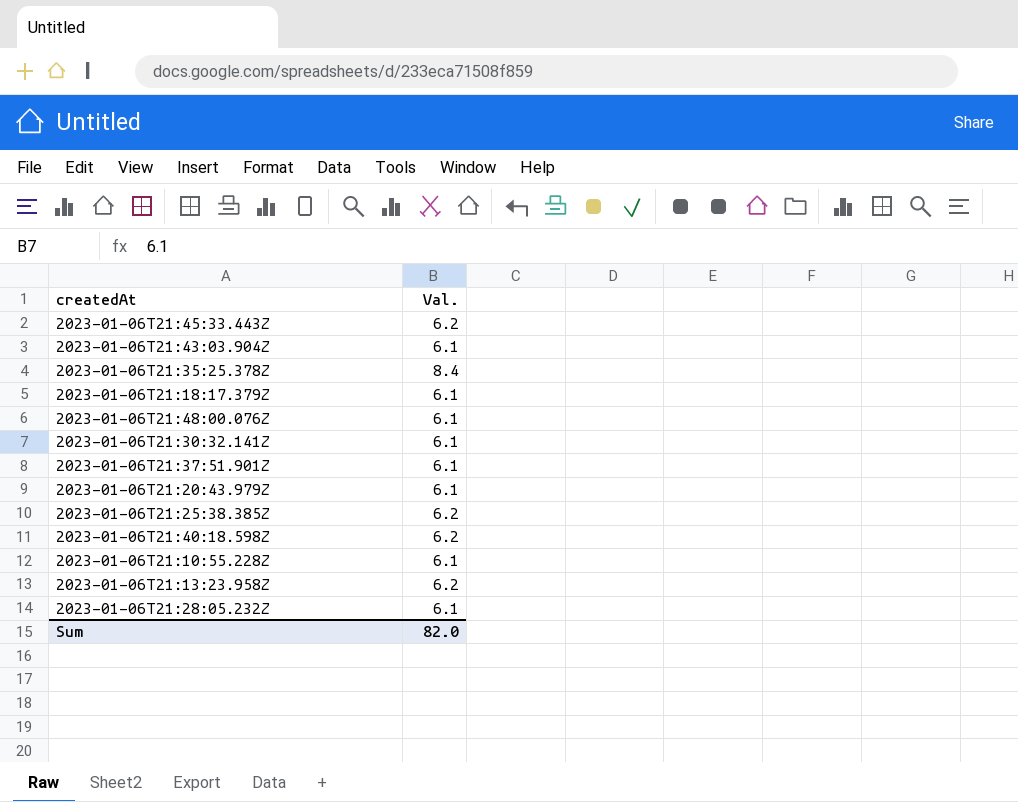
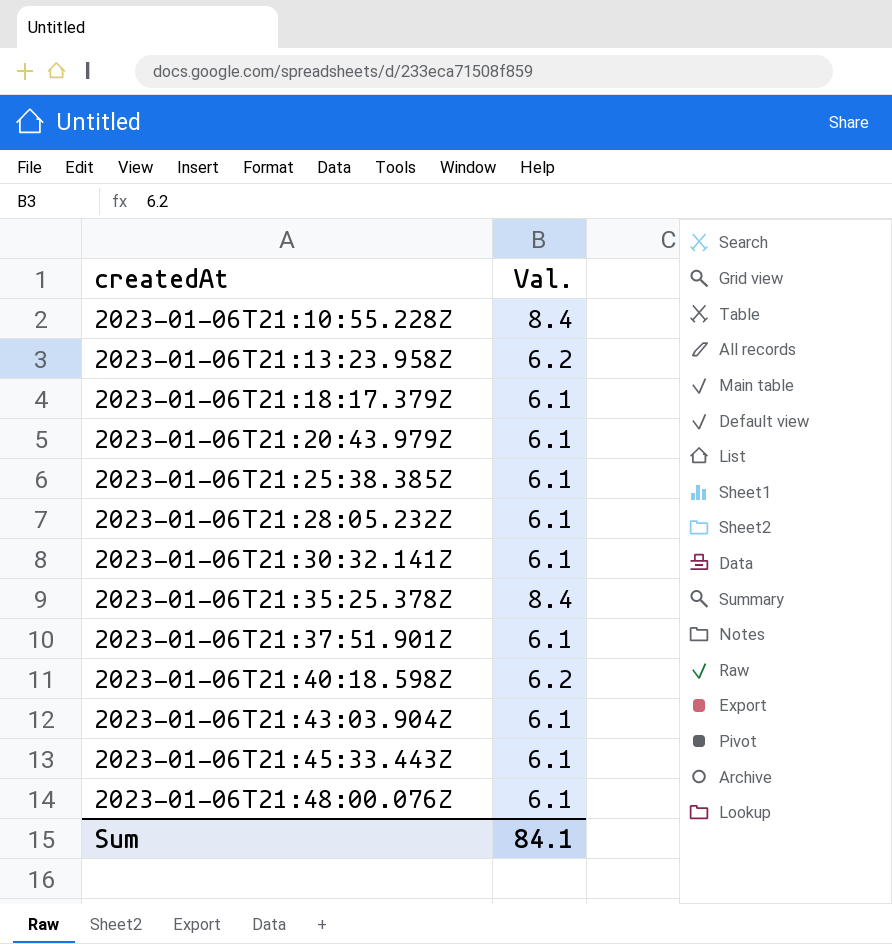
row order: none -> createdAt ascending
2023-01-06T21:10:55.228Z | Val.: 6.1 -> 8.4
2023-01-06T21:25:38.385Z | Val.: 6.2 -> 6.1
2023-01-06T21:45:33.443Z | Val.: 6.2 -> 6.1
Sum | Val.: 82.0 -> 84.1

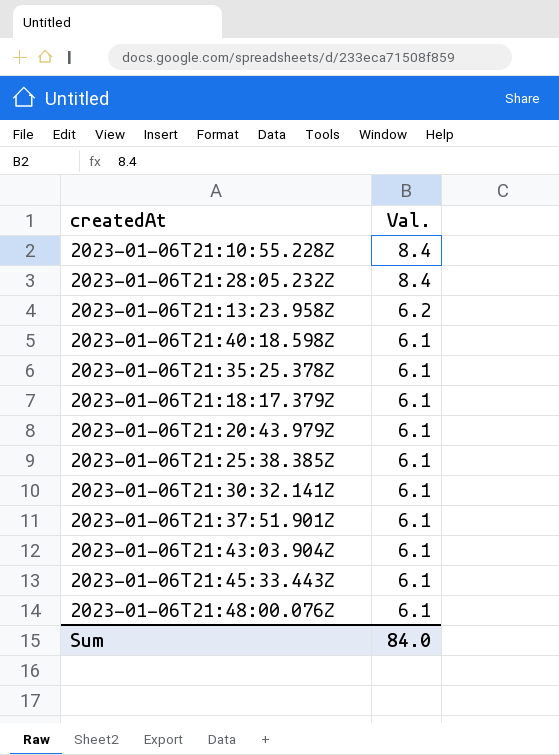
row order: createdAt ascending -> Val. descending
2023-01-06T21:28:05.232Z | Val.: 6.1 -> 8.4
2023-01-06T21:40:18.598Z | Val.: 6.2 -> 6.1
2023-01-06T21:35:25.378Z | Val.: 8.4 -> 6.1
Sum | Val.: 84.1 -> 84.0

